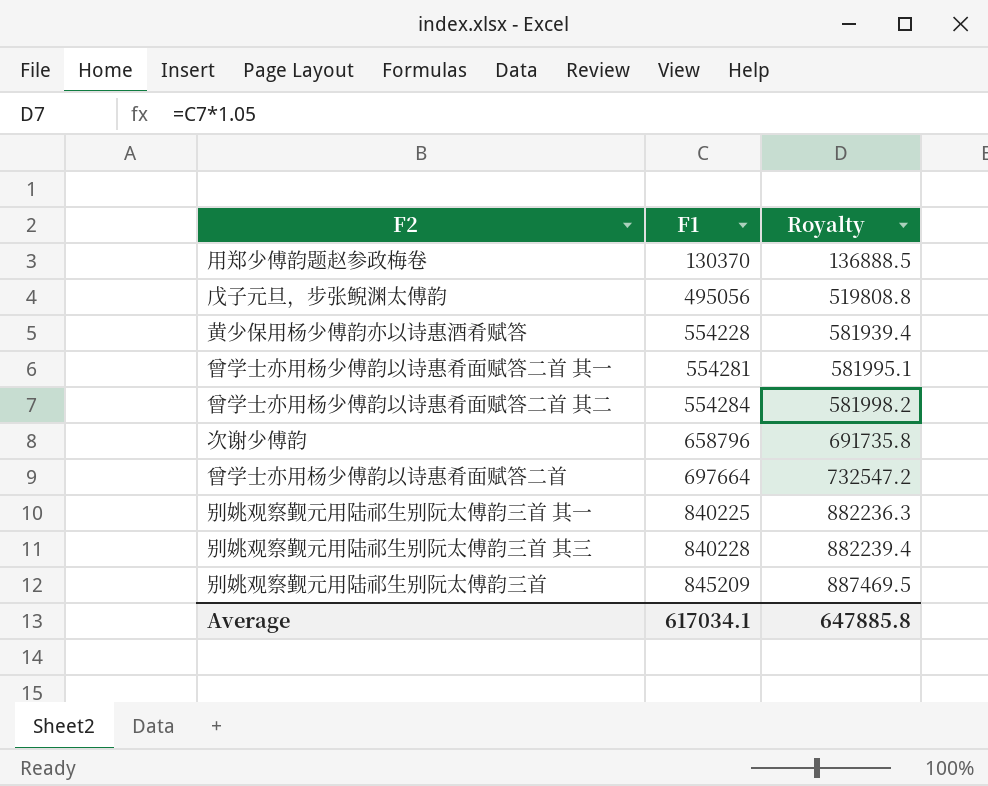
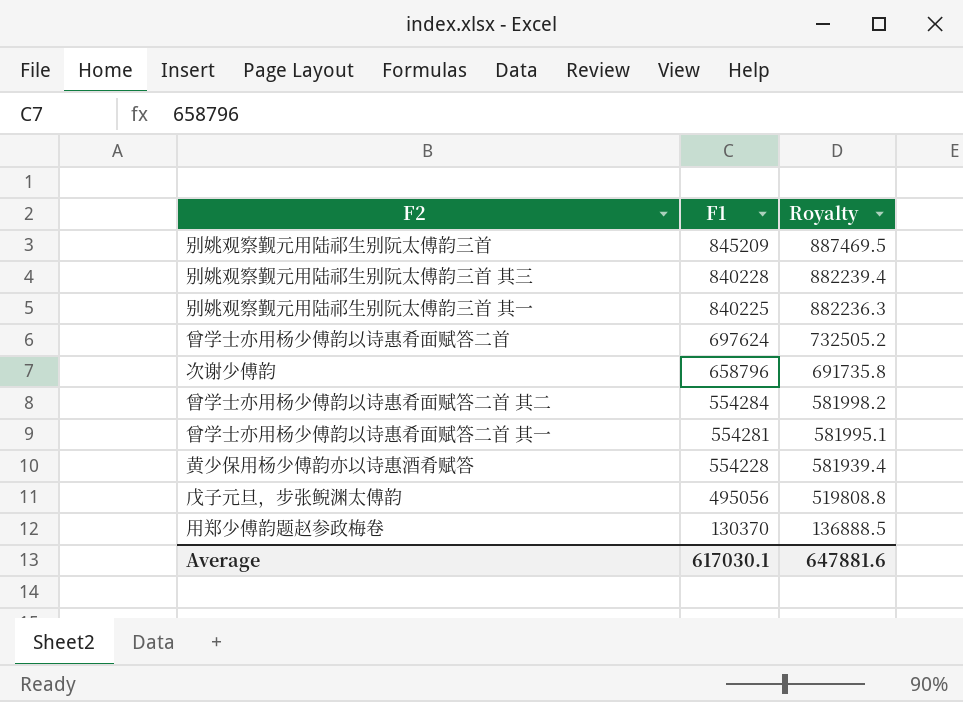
row order: F1 ascending -> F1 descending
曾学士亦用杨少傅韵以诗惠肴面赋答二首 | F1: 697664 -> 697624
曾学士亦用杨少傅韵以诗惠肴面赋答二首 | Royalty: 732547.2 -> 732505.2
Average | F1: 617034.1 -> 617030.1
Average | Royalty: 647885.8 -> 647881.6

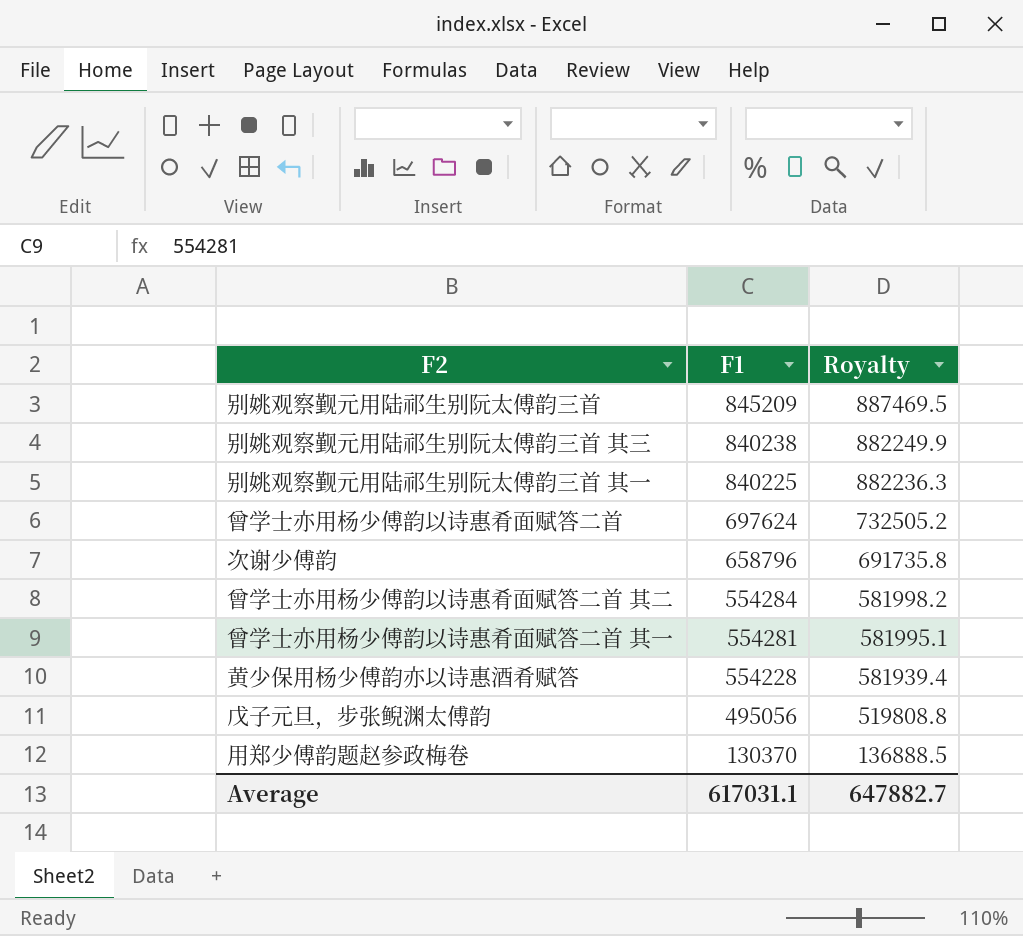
别姚观察觐元用陆祁生别阮太傅韵三首 其三 | F1: 840228 -> 840238
别姚观察觐元用陆祁生别阮太傅韵三首 其三 | Royalty: 882239.4 -> 882249.9
Average | F1: 617030.1 -> 617031.1
Average | Royalty: 647881.6 -> 647882.7

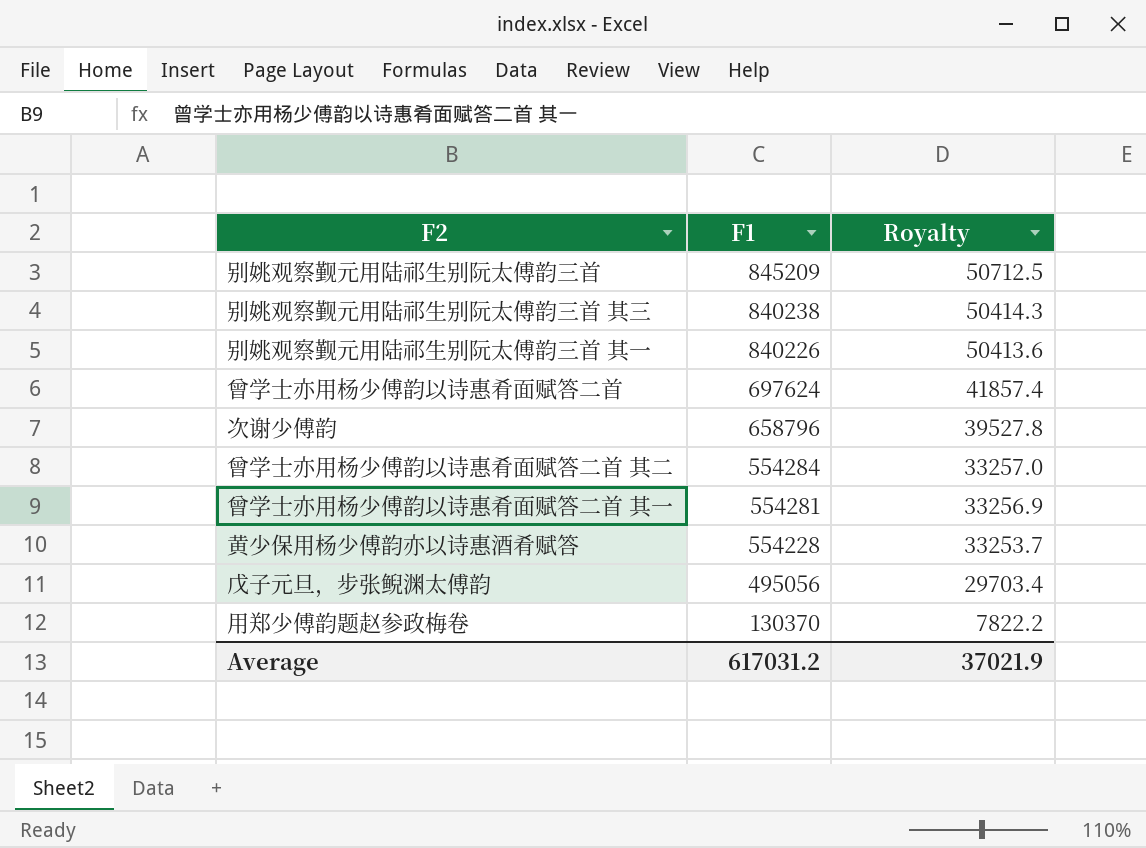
column Royalty | formula: [F1] * 1.05 -> [F1] * 0.06
别姚观察觐元用陆祁生别阮太傅韵三首 其一 | F1: 840225 -> 840226
Average | F1: 617031.1 -> 617031.2
Average | Royalty: 647882.7 -> 37021.9

